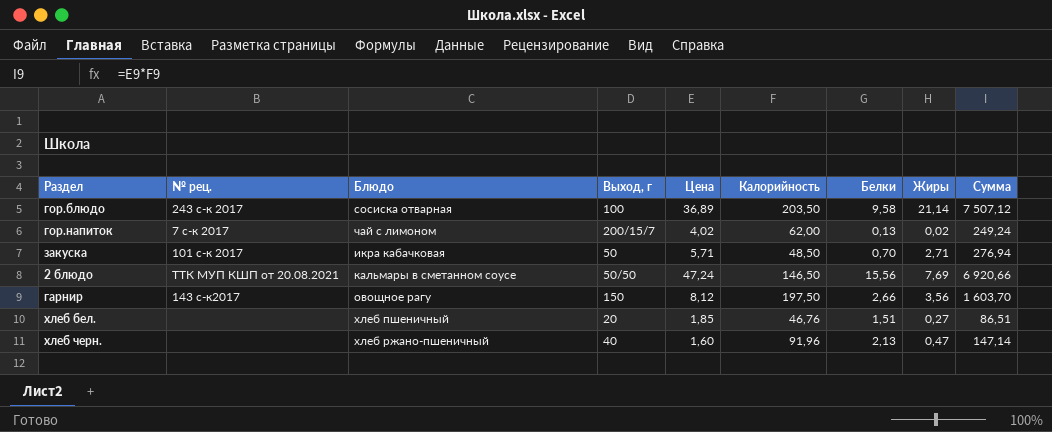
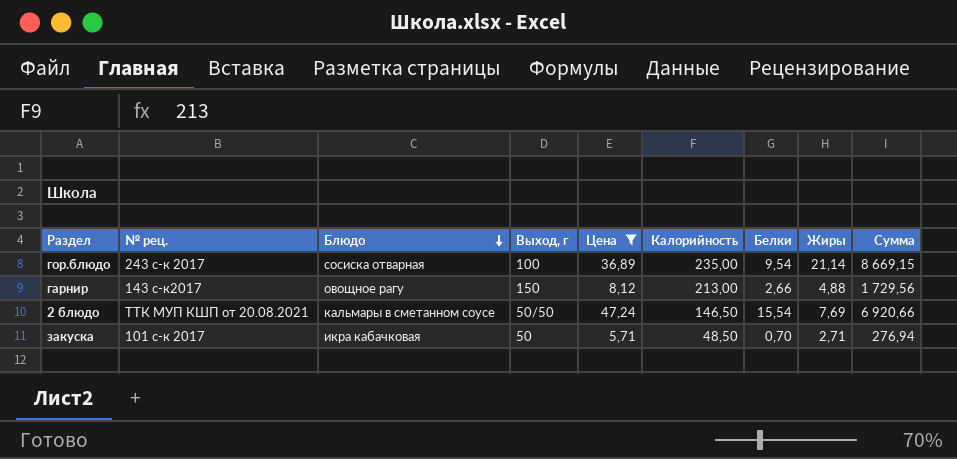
filter: none -> Цена >= 5,71
row order: none -> Блюдо descending
гор.блюдо | Калорийность: 203,50 -> 235,00
гор.блюдо | Белки: 9,58 -> 9,54
гор.блюдо | Сумма: 7 507,12 -> 8 669,15
гарнир | Калорийность: 197,50 -> 213,00
гарнир | Жиры: 3,56 -> 4,88
гарнир | Сумма: 1 603,70 -> 1 729,56
2 блюдо | Белки: 15,56 -> 15,54

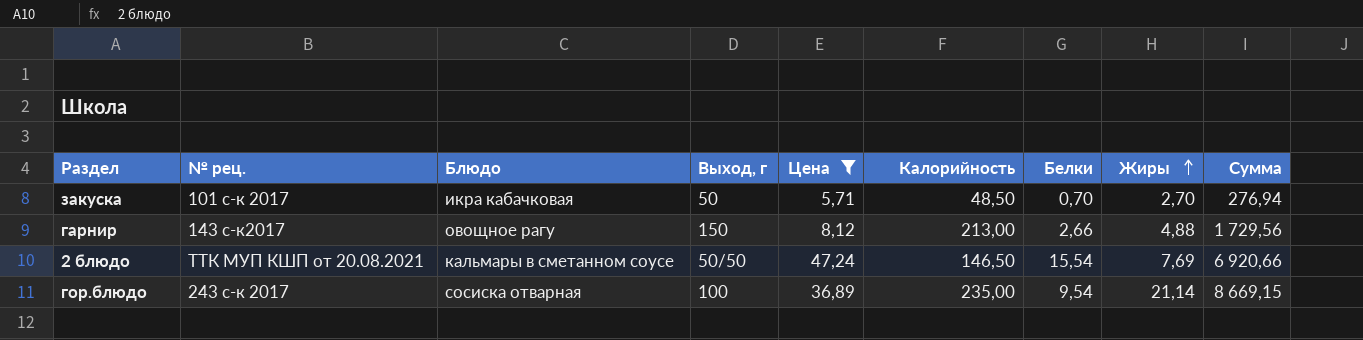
row order: Блюдо descending -> Жиры ascending
закуска | Жиры: 2,71 -> 2,70

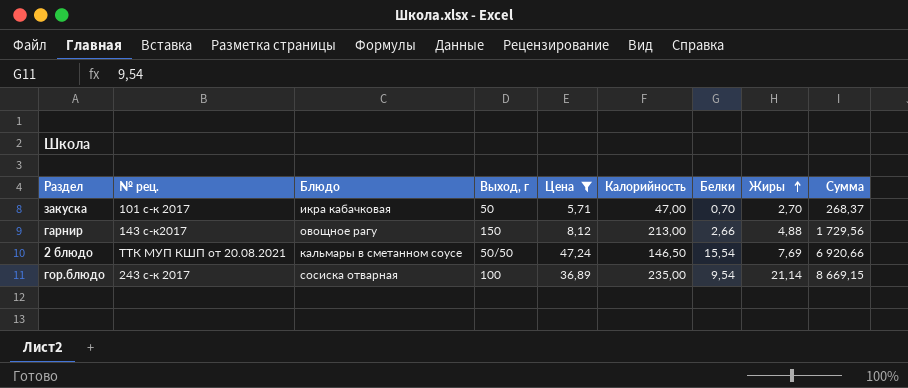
закуска | Калорийность: 48,50 -> 47,00
закуска | Сумма: 276,94 -> 268,37

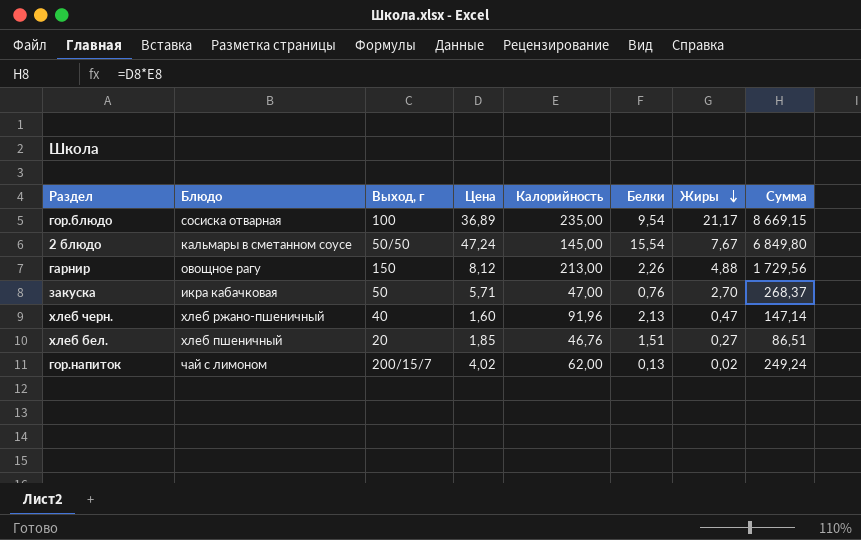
filter: Цена >= 5,71 -> none
row order: Жиры ascending -> Жиры descending
column № рец. | position: 2 -> none
гор.блюдо | Жиры: 21,14 -> 21,17
2 блюдо | Калорийность: 146,50 -> 145,00
2 блюдо | Жиры: 7,69 -> 7,67
2 блюдо | Сумма: 6 920,66 -> 6 849,80
гарнир | Белки: 2,66 -> 2,26
закуска | Белки: 0,70 -> 0,76

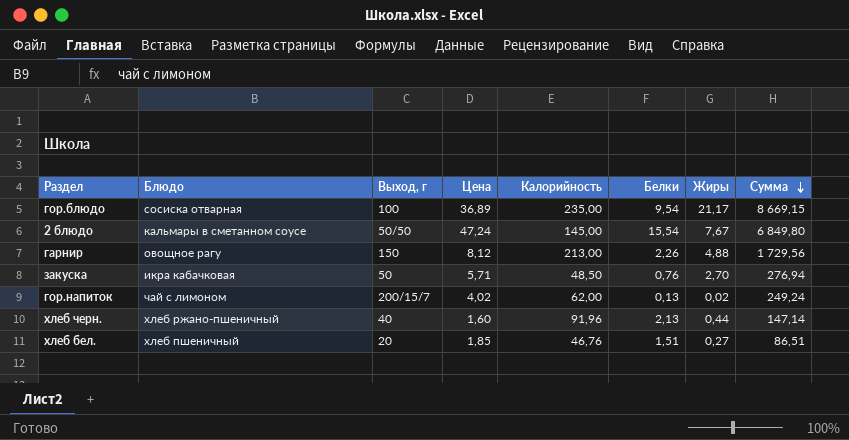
row order: Жиры descending -> Сумма descending
закуска | Калорийность: 47,00 -> 48,50
закуска | Сумма: 268,37 -> 276,94
хлеб черн. | Жиры: 0,47 -> 0,44

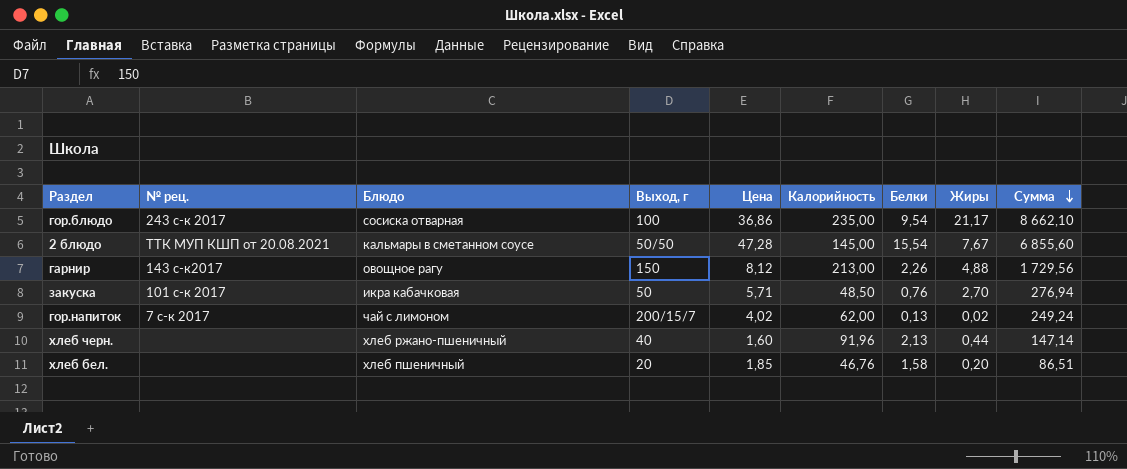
column № рец. | position: none -> 2
гор.блюдо | Цена: 36,89 -> 36,86
гор.блюдо | Сумма: 8 669,15 -> 8 662,10
2 блюдо | Цена: 47,24 -> 47,28
2 блюдо | Сумма: 6 849,80 -> 6 855,60
хлеб бел. | Белки: 1,51 -> 1,58
хлеб бел. | Жиры: 0,27 -> 0,20

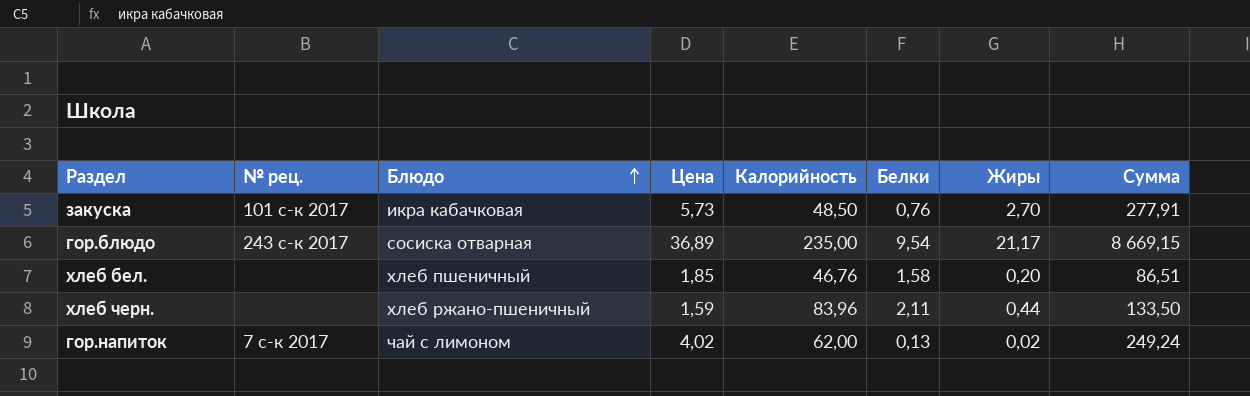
row order: Сумма descending -> Блюдо ascending
column Выход, г | position: 4 -> none
row 2 блюдо: ТТК МУП КШП от 20.08.2021 | кальмары в сметанном соусе | 50/50 | 47,28 | 145,00 | 15,54 | 7,67 | 6 855,60 -> none
row гарнир: 143 с-к2017 | овощное рагу | 150 | 8,12 | 213,00 | 2,26 | 4,88 | 1 729,56 -> none
закуска | Цена: 5,71 -> 5,73
закуска | Сумма: 276,94 -> 277,91
гор.блюдо | Цена: 36,86 -> 36,89
гор.блюдо | Сумма: 8 662,10 -> 8 669,15
хлеб черн. | Цена: 1,60 -> 1,59
хлеб черн. | Калорийность: 91,96 -> 83,96
хлеб черн. | Белки: 2,13 -> 2,11
хлеб черн. | Сумма: 147,14 -> 133,50

